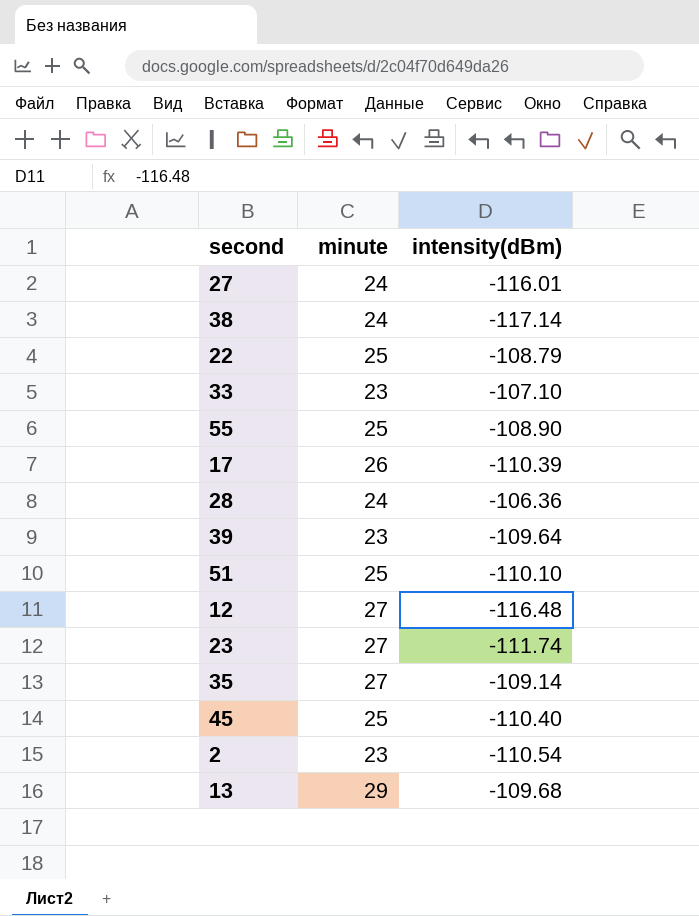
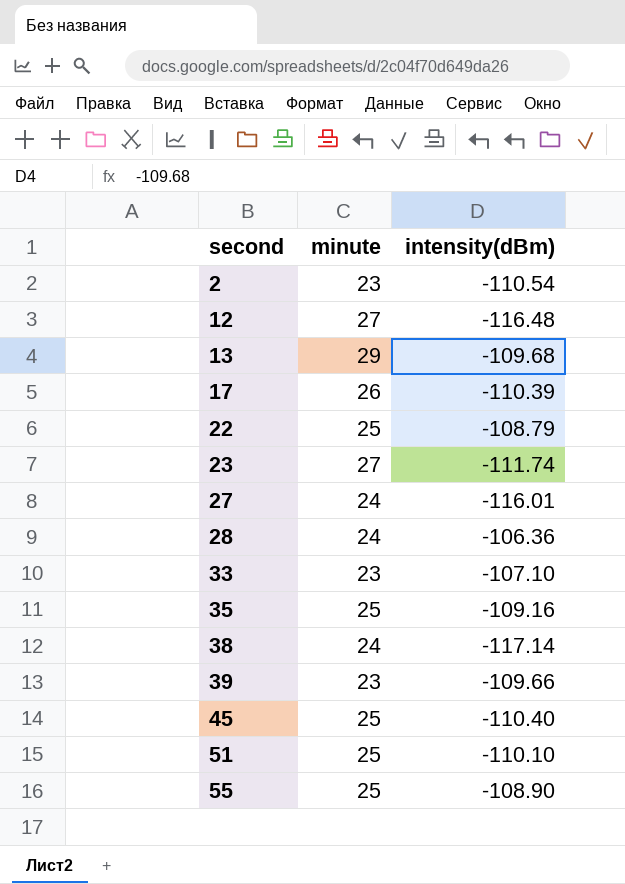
row order: none -> second ascending
35 | minute: 27 -> 25
35 | intensity(dBm): -109.14 -> -109.16
39 | intensity(dBm): -109.64 -> -109.66

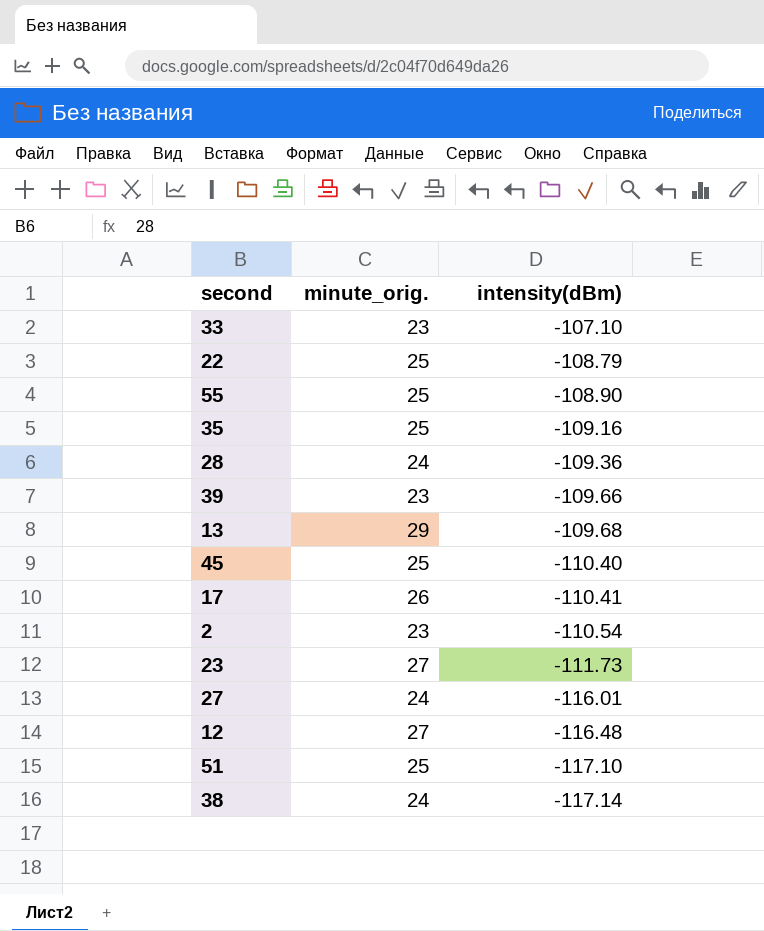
row order: second ascending -> intensity(dBm) descending
column name: minute -> minute_orig.
28 | intensity(dBm): -106.36 -> -109.36
17 | intensity(dBm): -110.39 -> -110.41
23 | intensity(dBm): -111.74 -> -111.73
51 | intensity(dBm): -110.10 -> -117.10

